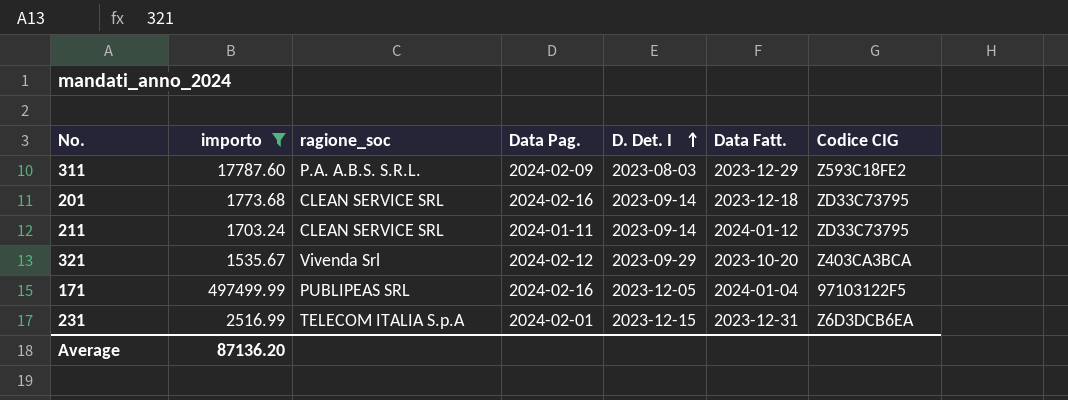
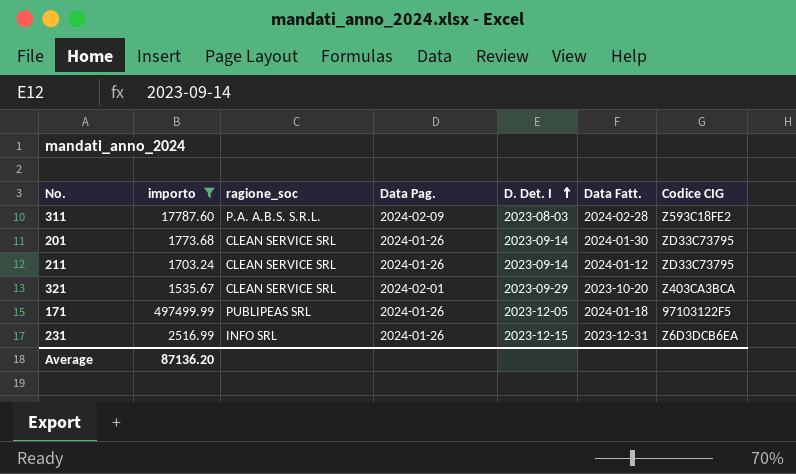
311 | Data Fatt.: 2023-12-29 -> 2024-02-28
201 | Data Pag.: 2024-02-16 -> 2024-01-26
201 | Data Fatt.: 2023-12-18 -> 2024-01-30
211 | Data Pag.: 2024-01-11 -> 2024-01-26
321 | ragione_soc: Vivenda Srl -> CLEAN SERVICE SRL
321 | Data Pag.: 2024-02-12 -> 2024-02-01
171 | Data Pag.: 2024-02-16 -> 2024-01-26
171 | Data Fatt.: 2024-01-04 -> 2024-01-18
231 | ragione_soc: TELECOM ITALIA S.p.A -> INFO SRL
231 | Data Pag.: 2024-02-01 -> 2024-01-26

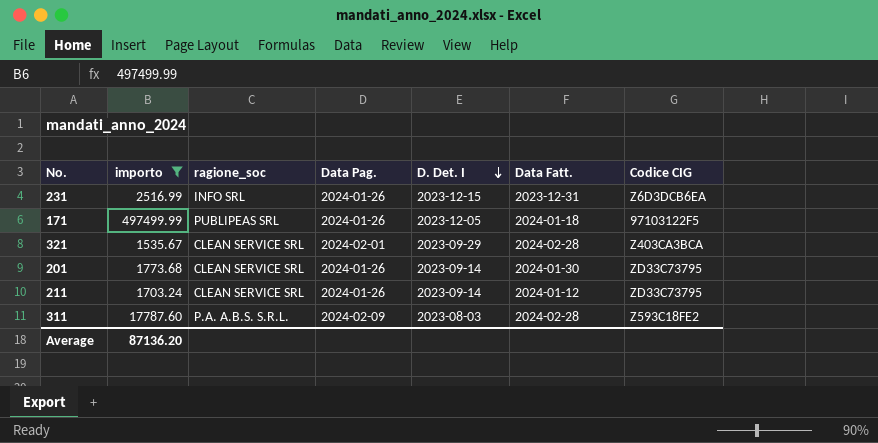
row order: D. Det. I ascending -> D. Det. I descending
321 | Data Fatt.: 2023-10-20 -> 2024-02-28

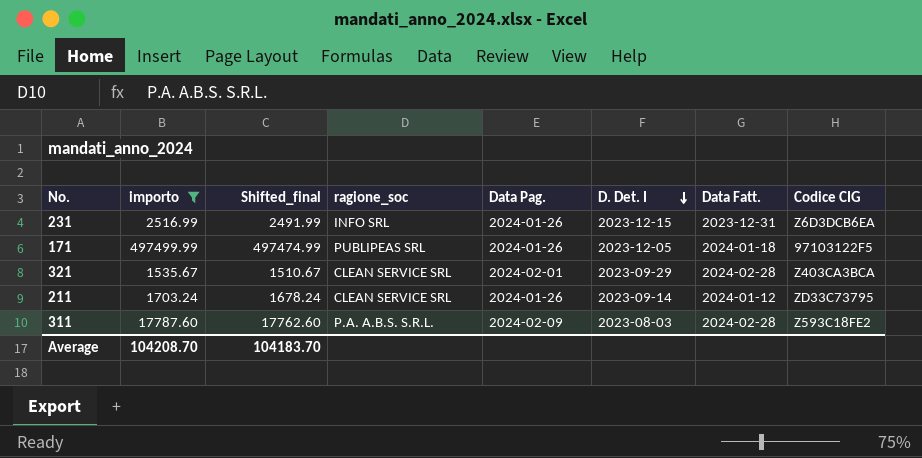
column Shifted_final | formula: none -> [importo] - 25
row 201: 1773.68 | CLEAN SERVICE SRL | 2024-01-26 | 2023-09-14 | 2024-01-30 | ZD33C73795 -> none
Average | importo: 87136.20 -> 104208.70

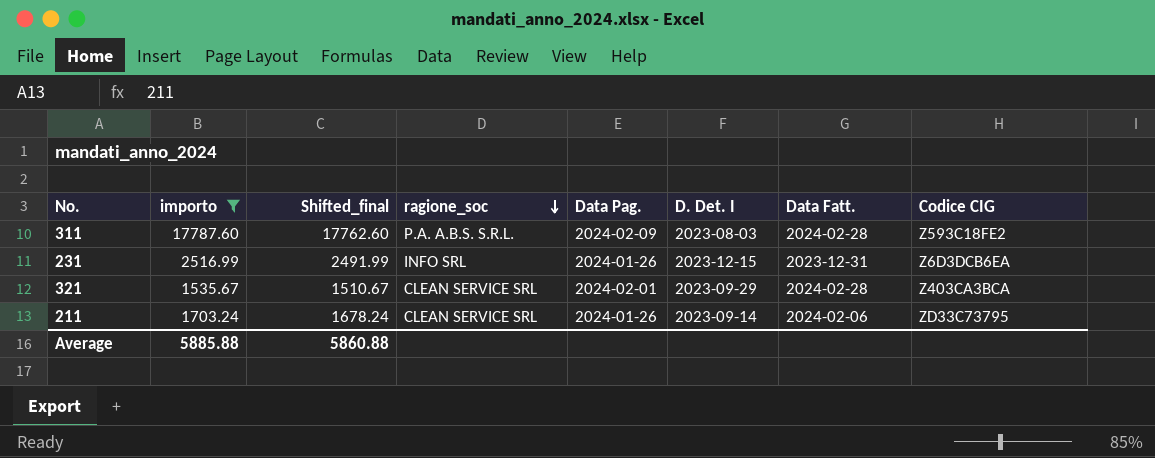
row order: D. Det. I descending -> ragione_soc descending
row 171: 497499.99 | 497474.99 | PUBLIPEAS SRL | 2024-01-26 | 2023-12-05 | 2024-01-18 | 97103122F5 -> none
211 | Data Fatt.: 2024-01-12 -> 2024-02-06
Average | importo: 104208.70 -> 5885.88
Average | Shifted_final: 104183.70 -> 5860.88

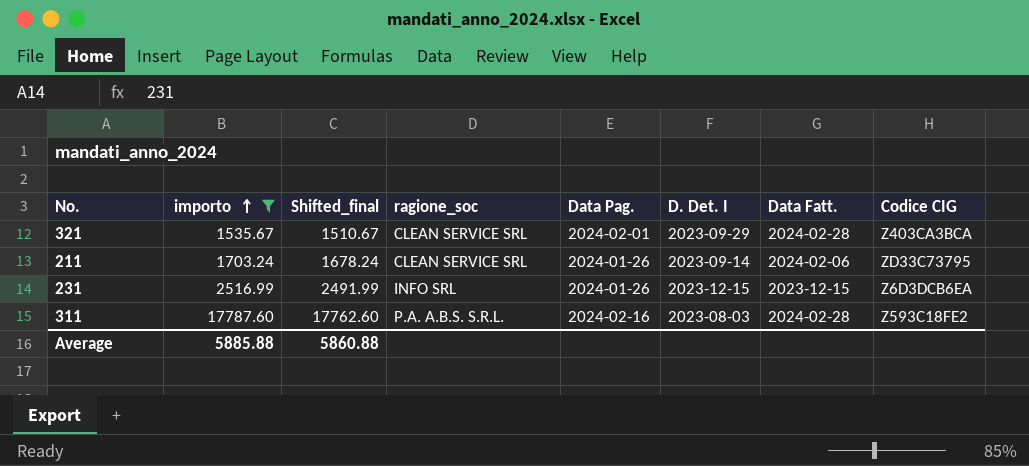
row order: ragione_soc descending -> importo ascending
231 | Data Fatt.: 2023-12-31 -> 2023-12-15
311 | Data Pag.: 2024-02-09 -> 2024-02-16

